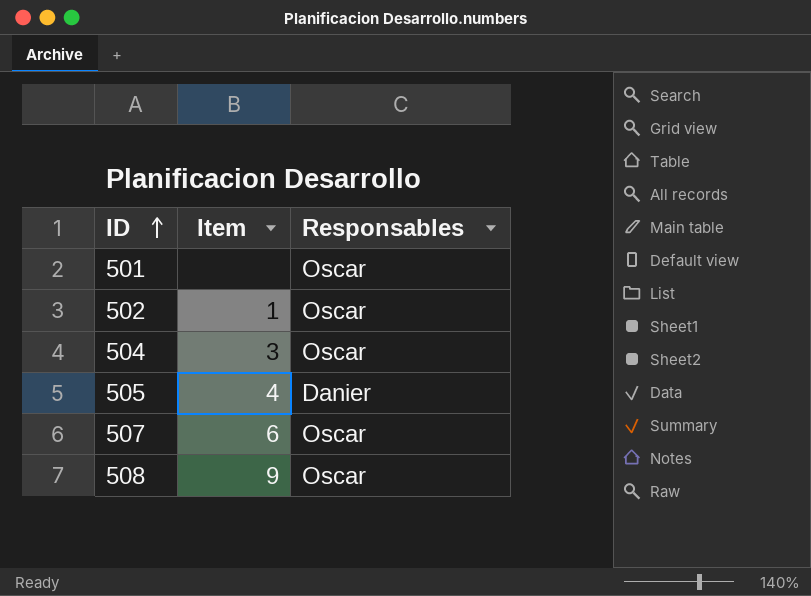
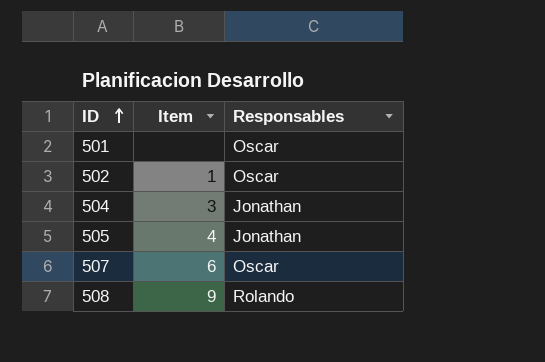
504 | Responsables: Oscar -> Jonathan
505 | Responsables: Danier -> Jonathan
508 | Responsables: Oscar -> Rolando

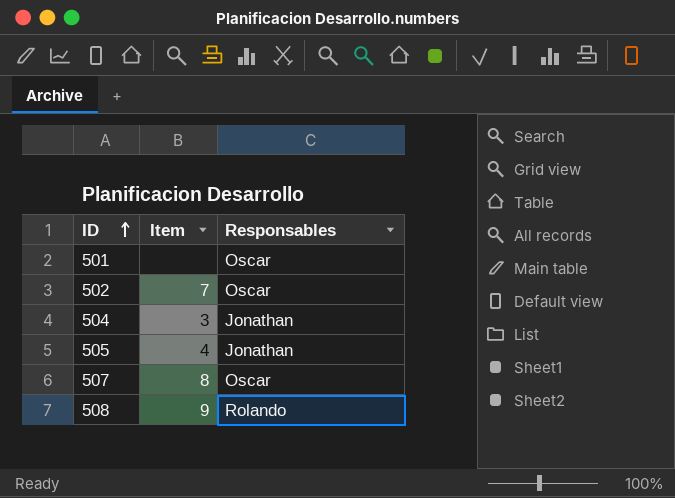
502 | Item: 1 -> 7
507 | Item: 6 -> 8

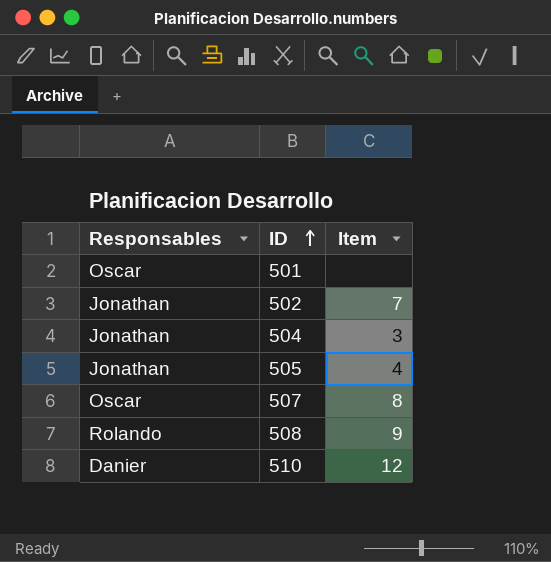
column Responsables | position: 3 -> 1
502 | Responsables: Oscar -> Jonathan
row 510: none -> Danier | 12

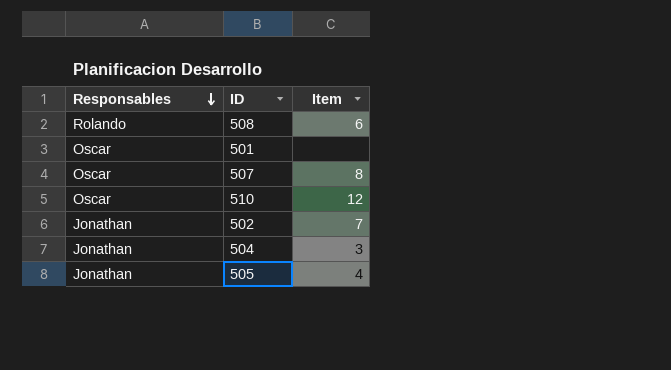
row order: ID ascending -> Responsables descending
508 | Item: 9 -> 6
510 | Responsables: Danier -> Oscar

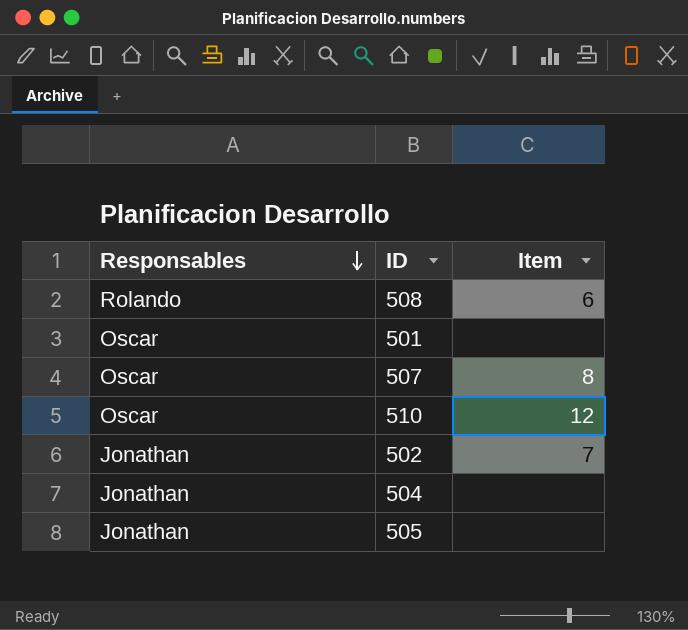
504 | Item: 3 -> none
505 | Item: 4 -> none

